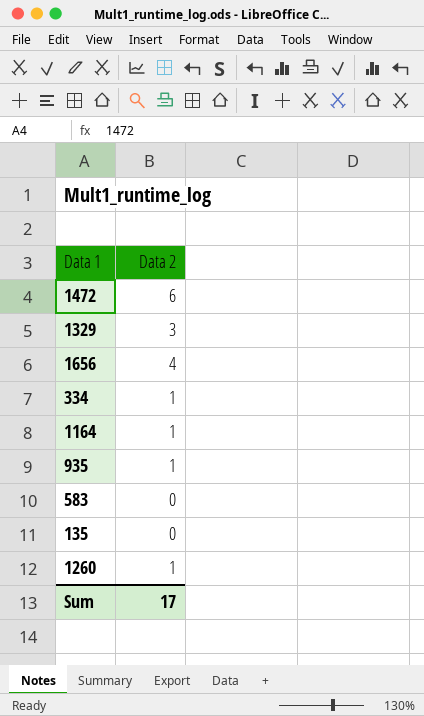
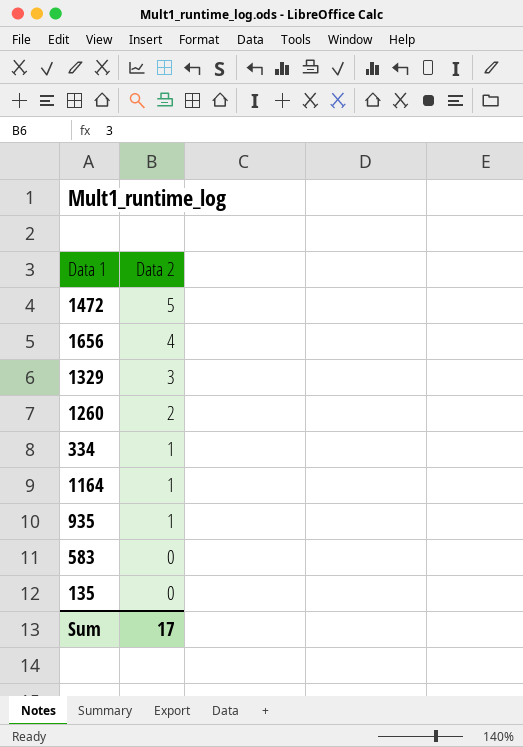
row order: none -> Data 2 descending
1472 | Data 2: 6 -> 5
1260 | Data 2: 1 -> 2

